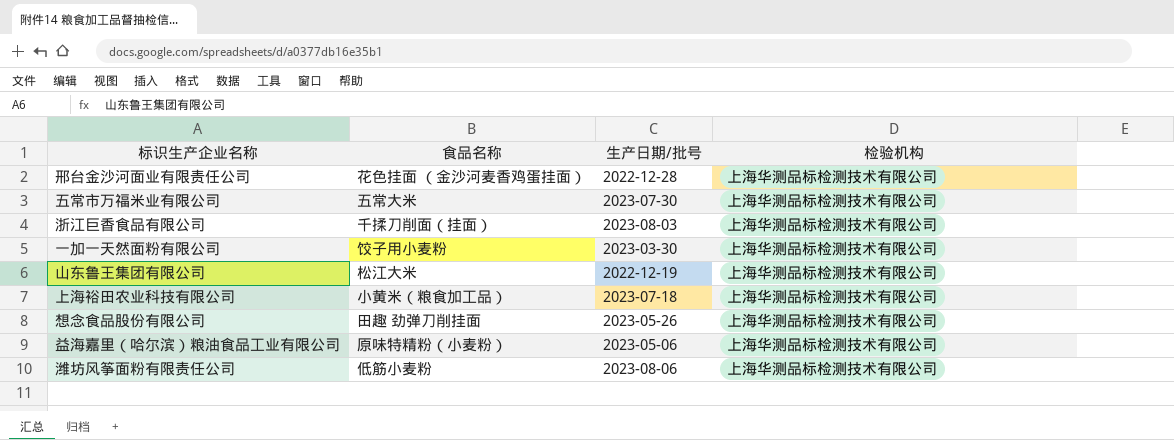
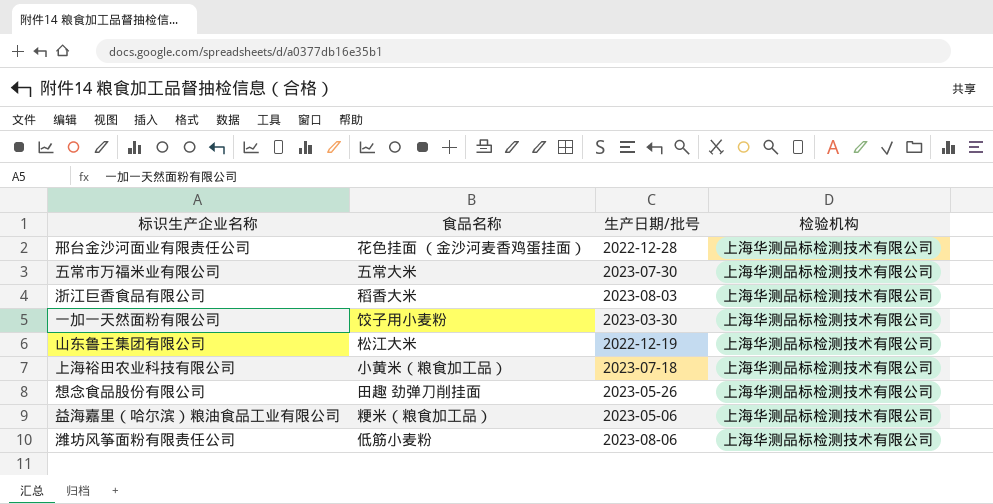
浙江巨香食品有限公司 | 食品名称: 千揉刀削面（挂面） -> 稻香大米
益海嘉里（哈尔滨）粮油食品工业有限公司 | 食品名称: 原味特精粉（小麦粉） -> 粳米（粮食加工品）

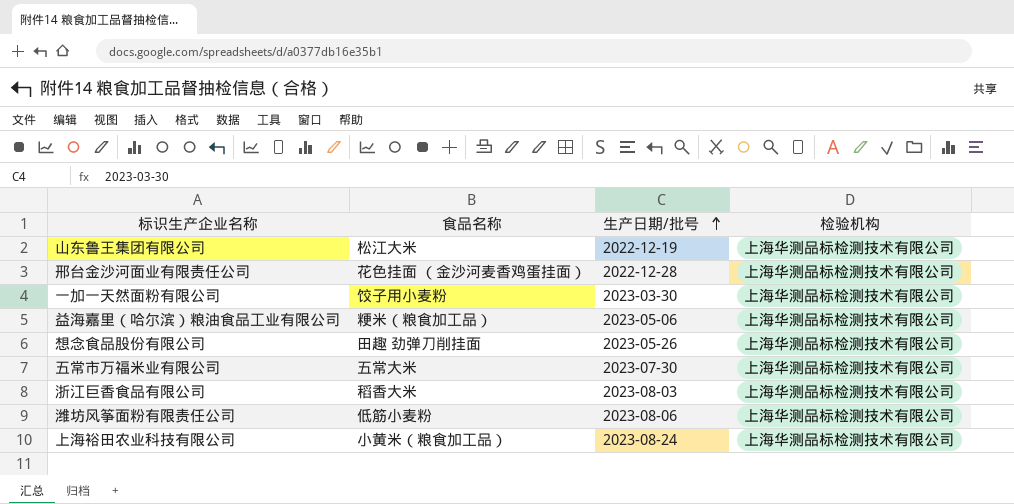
row order: none -> 生产日期/批号 ascending
上海裕田农业科技有限公司 | 生产日期/批号: 2023-07-18 -> 2023-08-24

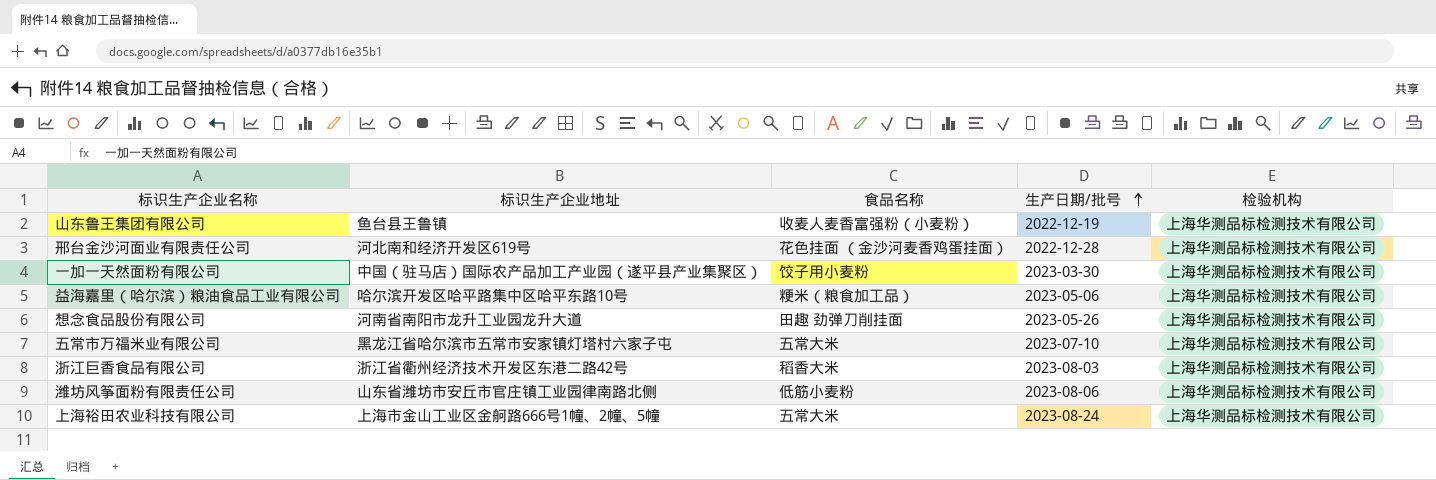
column 标识生产企业地址 | position: none -> 2
山东鲁王集团有限公司 | 食品名称: 松江大米 -> 收麦人麦香富强粉（小麦粉）
五常市万福米业有限公司 | 生产日期/批号: 2023-07-30 -> 2023-07-10
上海裕田农业科技有限公司 | 食品名称: 小黄米（粮食加工品） -> 五常大米

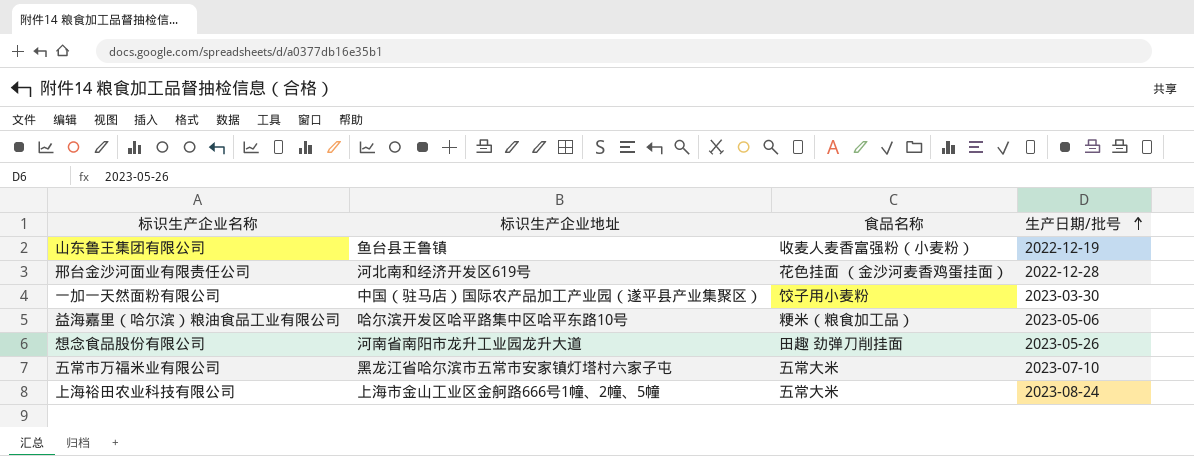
column 检验机构 | position: 5 -> none
row 浙江巨香食品有限公司: 浙江省衢州经济技术开发区东港二路42号 | 稻香大米 | 2023-08-03 | 上海华测品标检测技术有限公司 -> none
row 潍坊风筝面粉有限责任公司: 山东省潍坊市安丘市官庄镇工业园律南路北侧 | 低筋小麦粉 | 2023-08-06 | 上海华测品标检测技术有限公司 -> none

